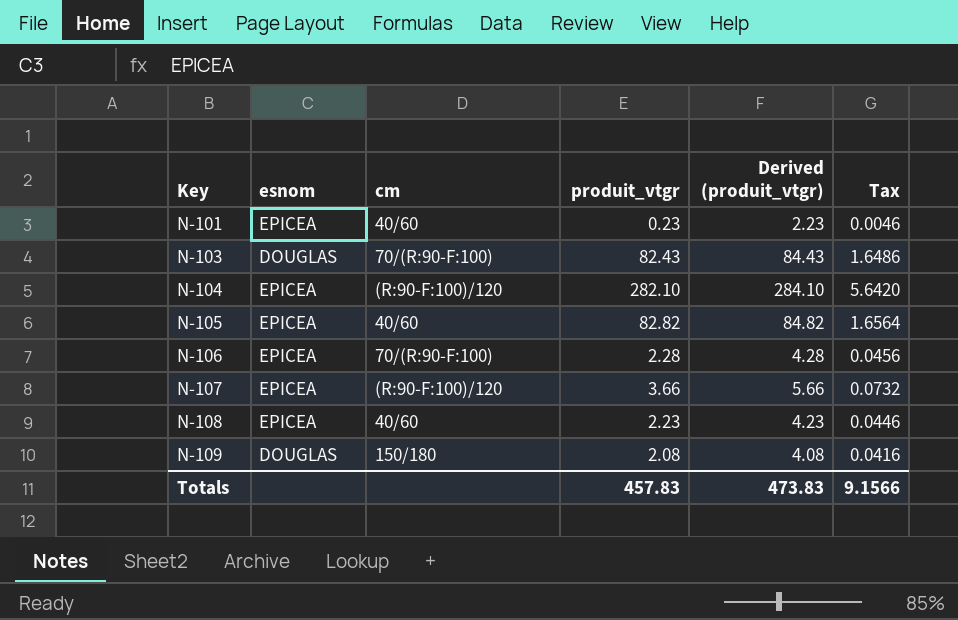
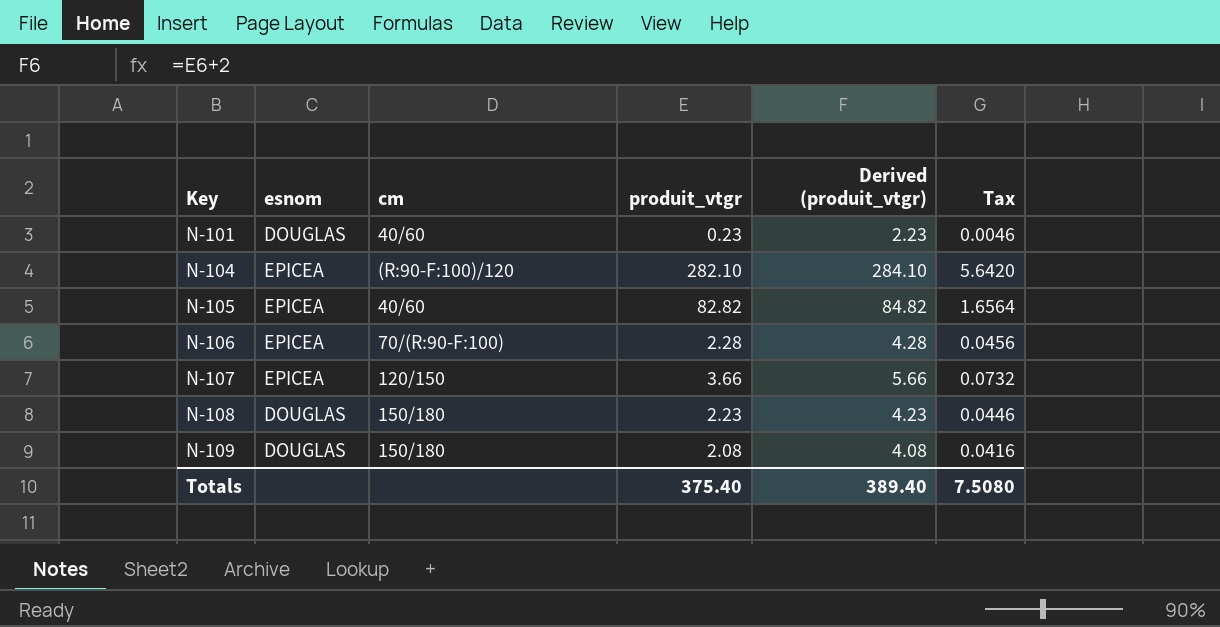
row N-103: DOUGLAS | 70/(R:90-F:100) | 82.43 | 84.43 | 1.6486 -> none
N-101 | esnom: EPICEA -> DOUGLAS
N-107 | cm: (R:90-F:100)/120 -> 120/150
N-108 | esnom: EPICEA -> DOUGLAS
N-108 | cm: 40/60 -> 150/180
Totals | produit_vtgr: 457.83 -> 375.40
Totals | Derived (produit_vtgr): 473.83 -> 389.40
Totals | Tax: 9.1566 -> 7.5080

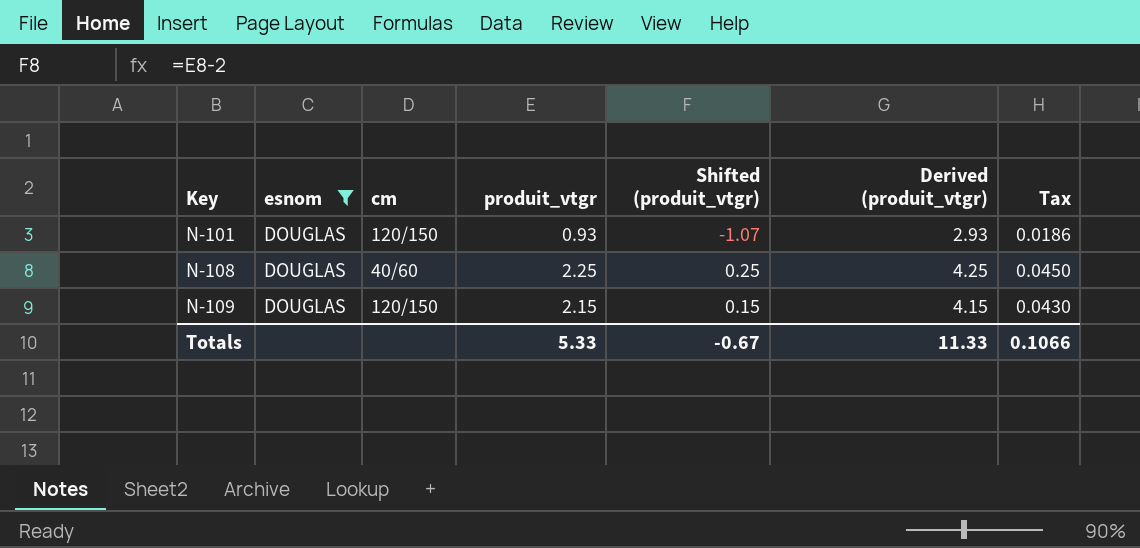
filter: none -> esnom = DOUGLAS
column Shifted (produit_vtgr) | formula: none -> [produit_vtgr] - 2
N-101 | cm: 40/60 -> 120/150
N-101 | produit_vtgr: 0.23 -> 0.93
N-101 | Derived (produit_vtgr): 2.23 -> 2.93
N-101 | Tax: 0.0046 -> 0.0186
N-108 | cm: 150/180 -> 40/60
N-108 | produit_vtgr: 2.23 -> 2.25
N-108 | Derived (produit_vtgr): 4.23 -> 4.25
N-108 | Tax: 0.0446 -> 0.0450
N-109 | cm: 150/180 -> 120/150
N-109 | produit_vtgr: 2.08 -> 2.15
N-109 | Derived (produit_vtgr): 4.08 -> 4.15
N-109 | Tax: 0.0416 -> 0.0430
Totals | produit_vtgr: 375.40 -> 5.33
Totals | Derived (produit_vtgr): 389.40 -> 11.33
Totals | Tax: 7.5080 -> 0.1066

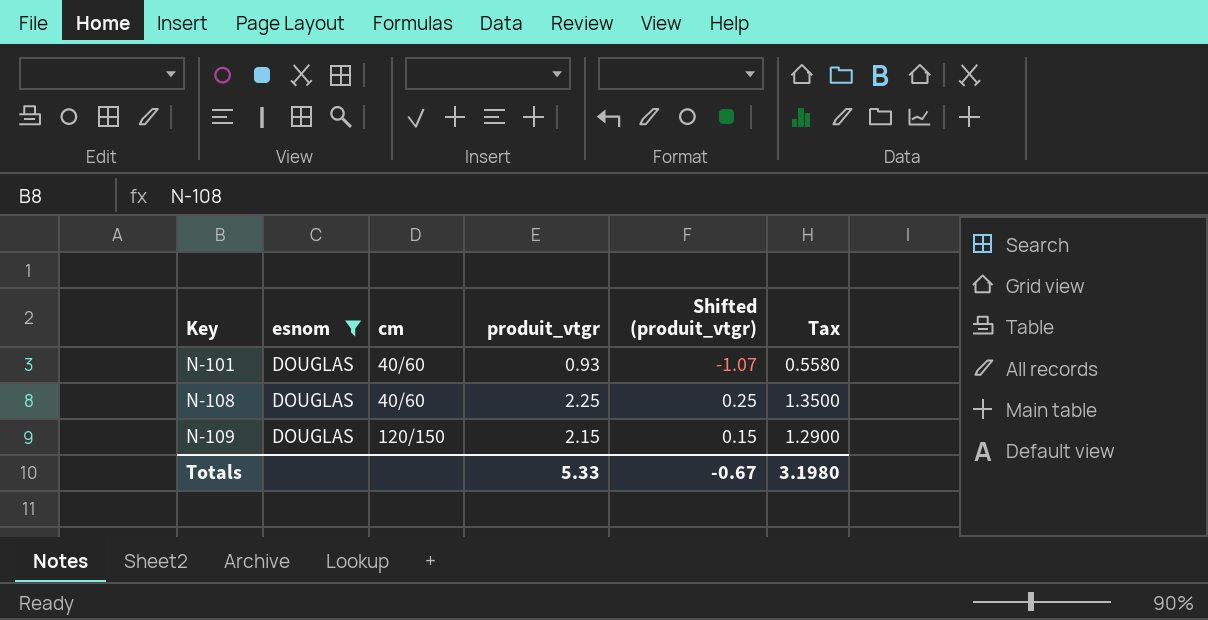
column Derived (produit_vtgr) | formula: [produit_vtgr] + 2 -> none
column Tax | formula: [produit_vtgr] * 0.02 -> [produit_vtgr] * 0.6
N-101 | cm: 120/150 -> 40/60
Totals | Tax: 0.1066 -> 3.1980

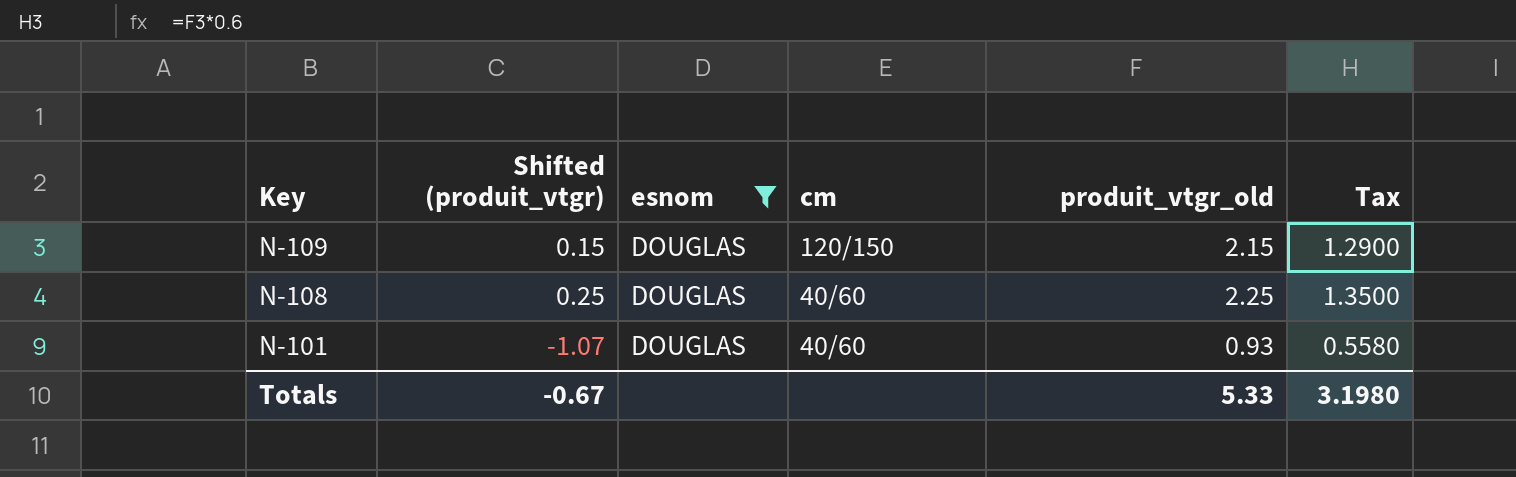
row order: Key ascending -> Key descending
column Shifted (produit_vtgr) | position: 5 -> 2
column name: produit_vtgr -> produit_vtgr_old

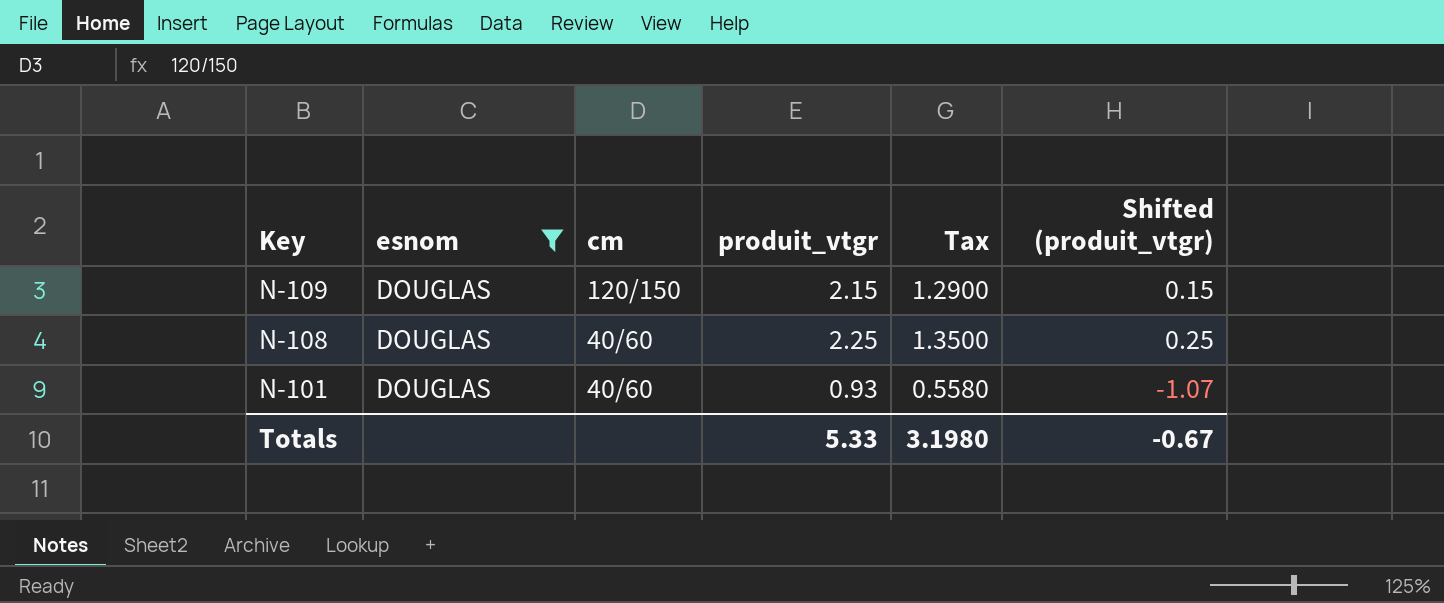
column name: produit_vtgr_old -> produit_vtgr
column Shifted (produit_vtgr) | position: 2 -> 6

